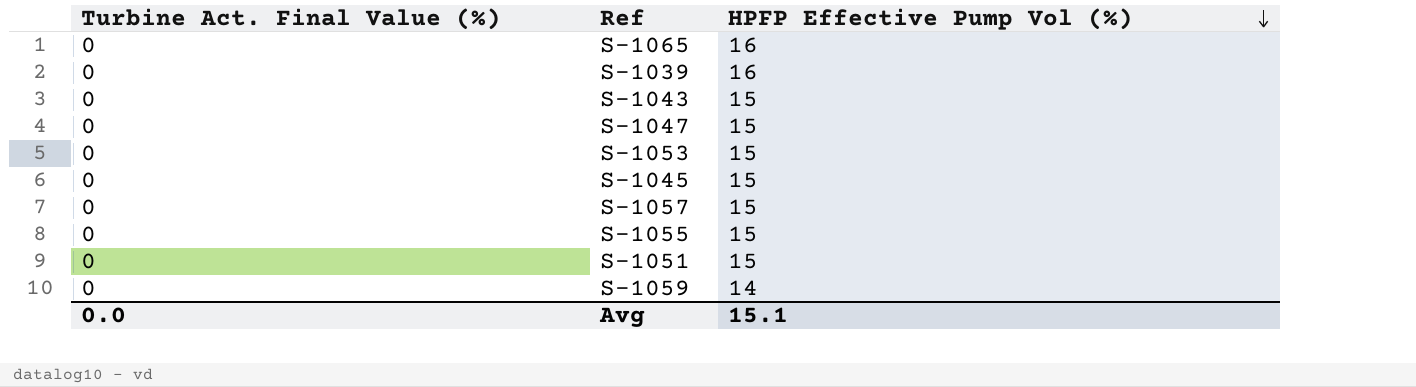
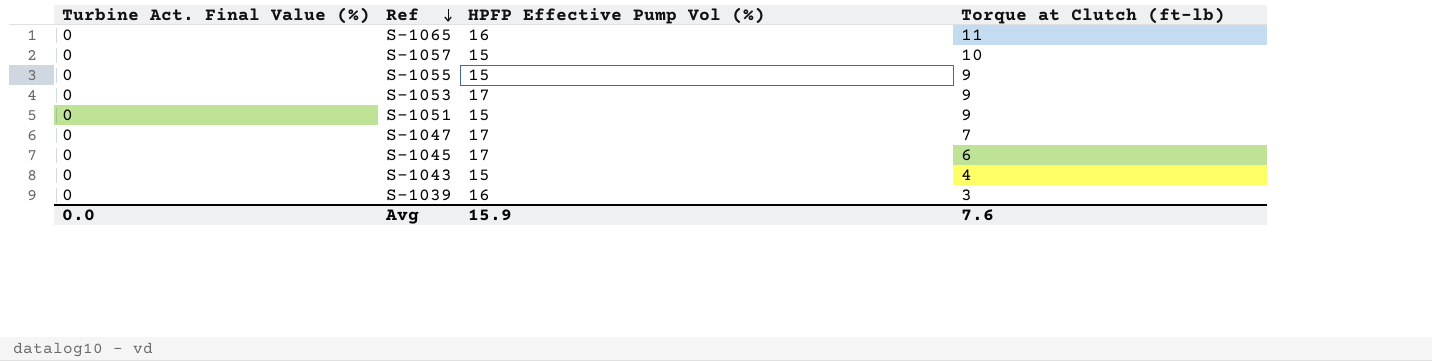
row order: HPFP Effective Pump Vol (%) descending -> Ref descending
column Torque at Clutch (ft-lb) | position: none -> 4
row S-1059: 0 | 14 -> none
S-1053 | HPFP Effective Pump Vol (%): 15 -> 17
S-1047 | HPFP Effective Pump Vol (%): 15 -> 17
S-1045 | HPFP Effective Pump Vol (%): 15 -> 17
Avg | HPFP Effective Pump Vol (%): 15.1 -> 15.9

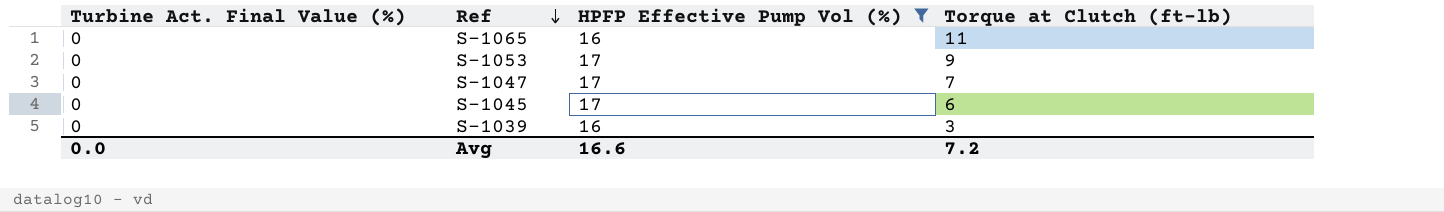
filter: none -> HPFP Effective Pump Vol (%) != 15
Avg | HPFP Effective Pump Vol (%): 15.9 -> 16.6
Avg | Torque at Clutch (ft-lb): 7.6 -> 7.2

